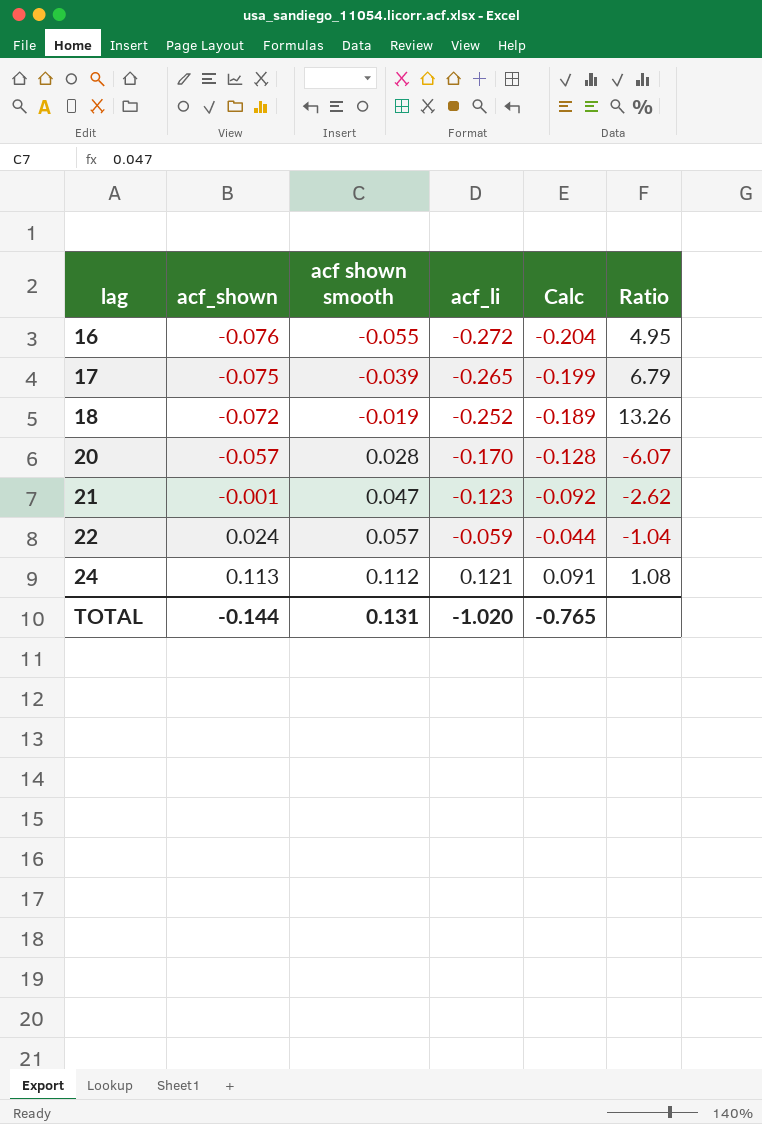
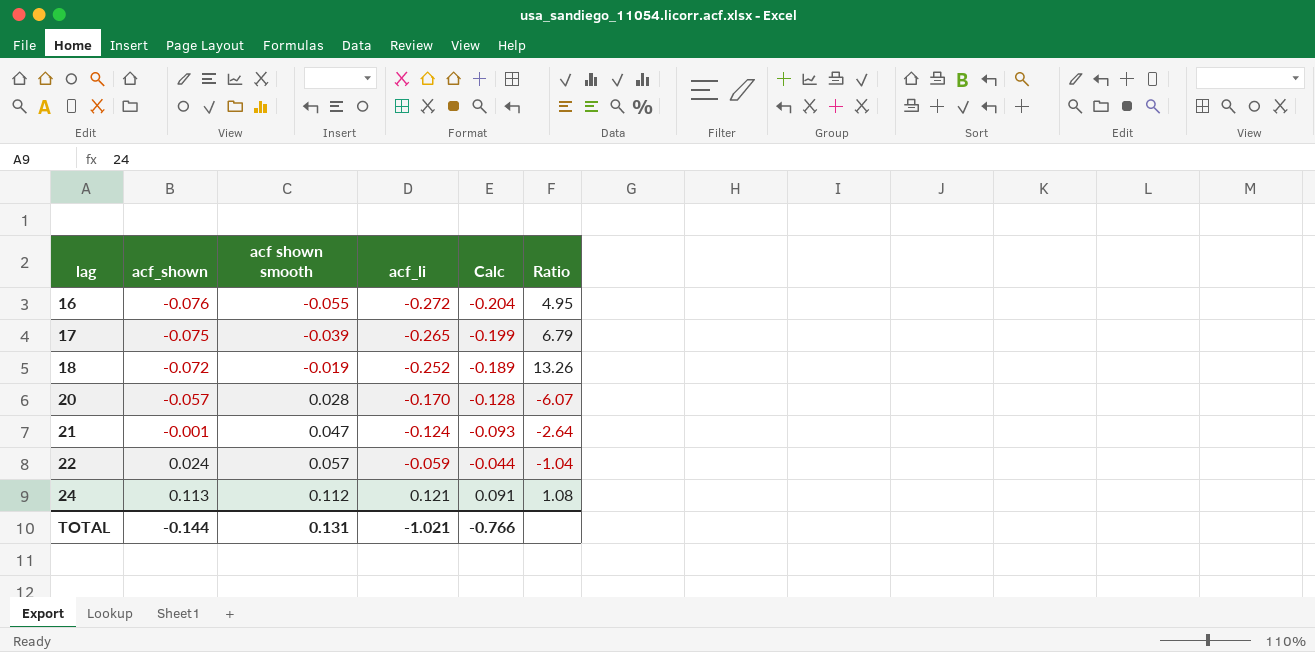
21 | acf_li: -0.123 -> -0.124
21 | Calc: -0.092 -> -0.093
21 | Ratio: -2.62 -> -2.64
TOTAL | acf_li: -1.020 -> -1.021
TOTAL | Calc: -0.765 -> -0.766

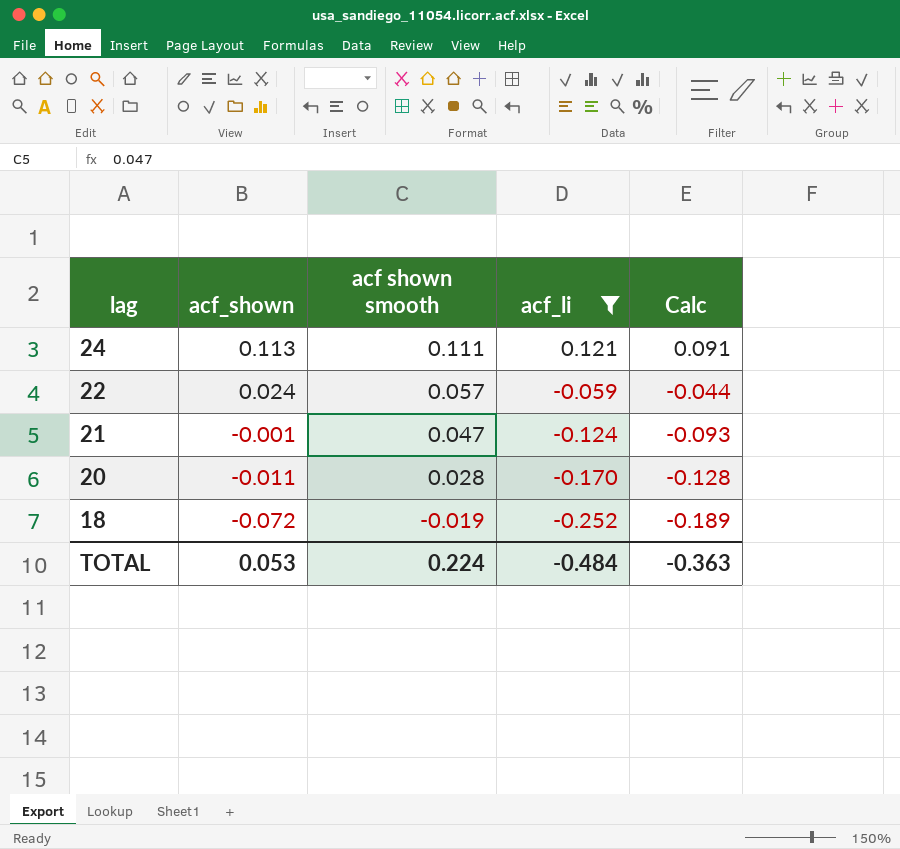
filter: none -> acf_li >= -0.252
row order: lag ascending -> lag descending
column Ratio | formula: [acf_li] / [acf shown smooth] -> none
24 | acf shown smooth: 0.112 -> 0.111
20 | acf_shown: -0.057 -> -0.011
TOTAL | acf_shown: -0.144 -> 0.053
TOTAL | acf shown smooth: 0.131 -> 0.224
TOTAL | acf_li: -1.021 -> -0.484
TOTAL | Calc: -0.766 -> -0.363

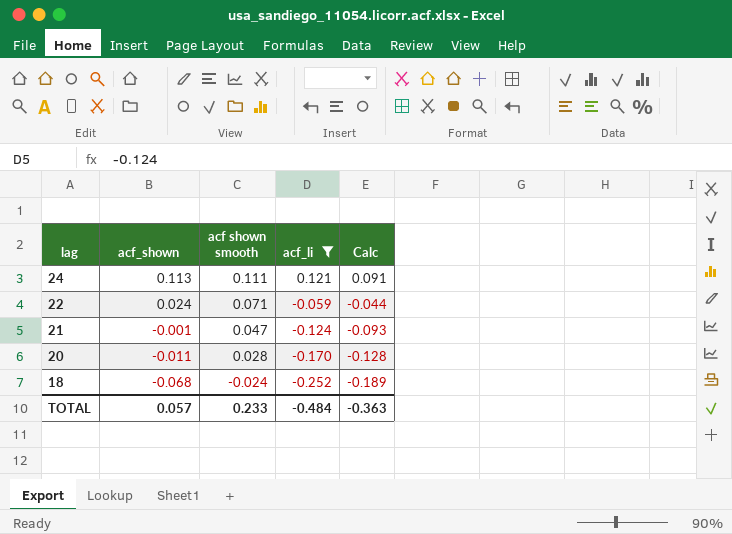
22 | acf shown smooth: 0.057 -> 0.071
18 | acf_shown: -0.072 -> -0.068
18 | acf shown smooth: -0.019 -> -0.024
TOTAL | acf_shown: 0.053 -> 0.057
TOTAL | acf shown smooth: 0.224 -> 0.233

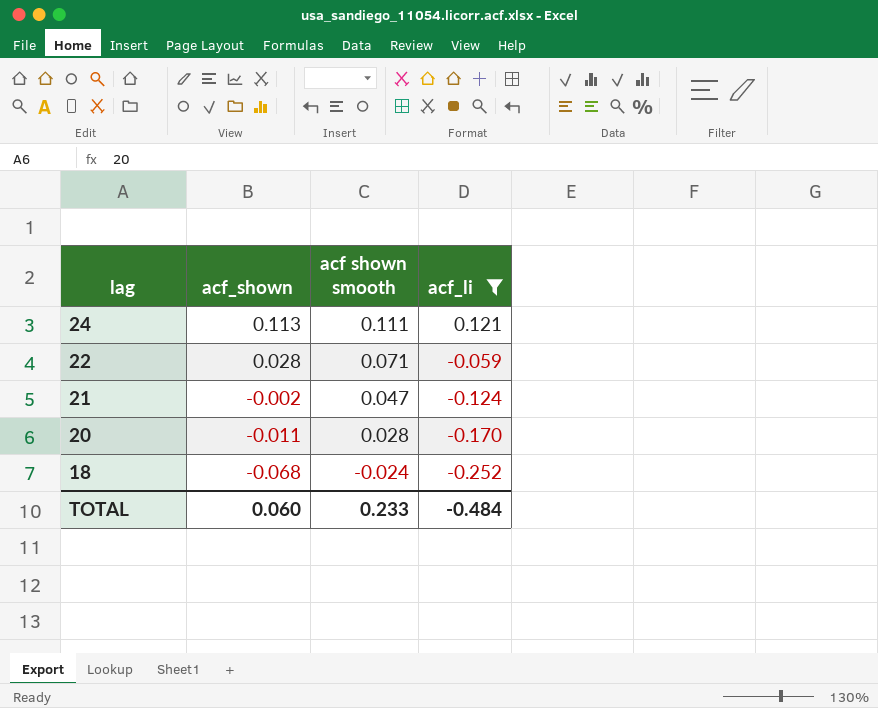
column Calc | formula: [acf_li] * 0.75 -> none
22 | acf_shown: 0.024 -> 0.028
21 | acf_shown: -0.001 -> -0.002
TOTAL | acf_shown: 0.057 -> 0.060

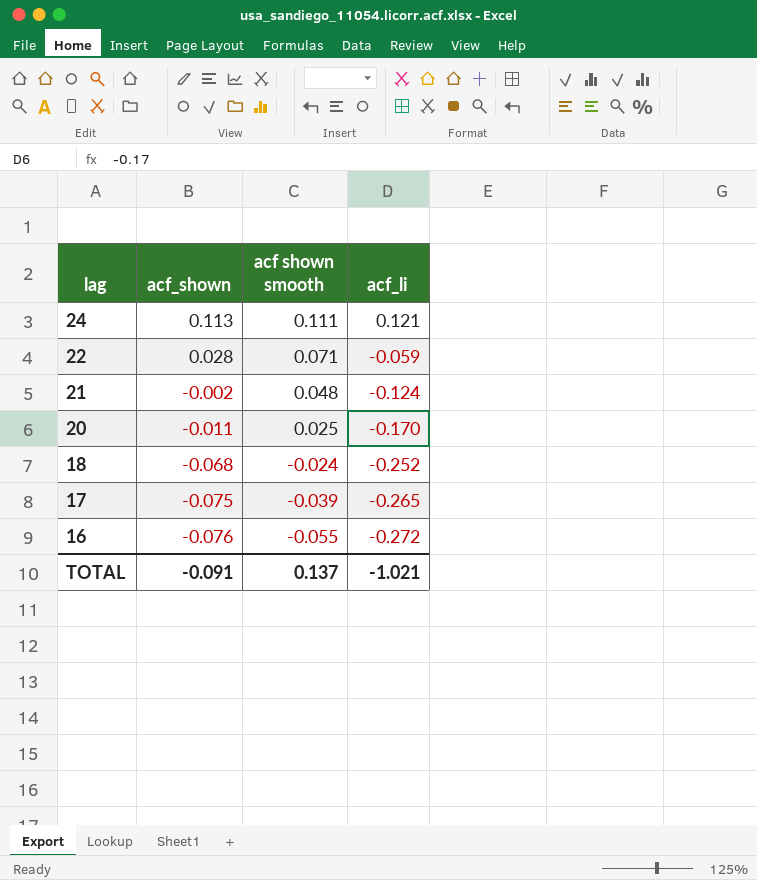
filter: acf_li >= -0.252 -> none
21 | acf shown smooth: 0.047 -> 0.048
20 | acf shown smooth: 0.028 -> 0.025
TOTAL | acf_shown: 0.060 -> -0.091
TOTAL | acf shown smooth: 0.233 -> 0.137
TOTAL | acf_li: -0.484 -> -1.021

